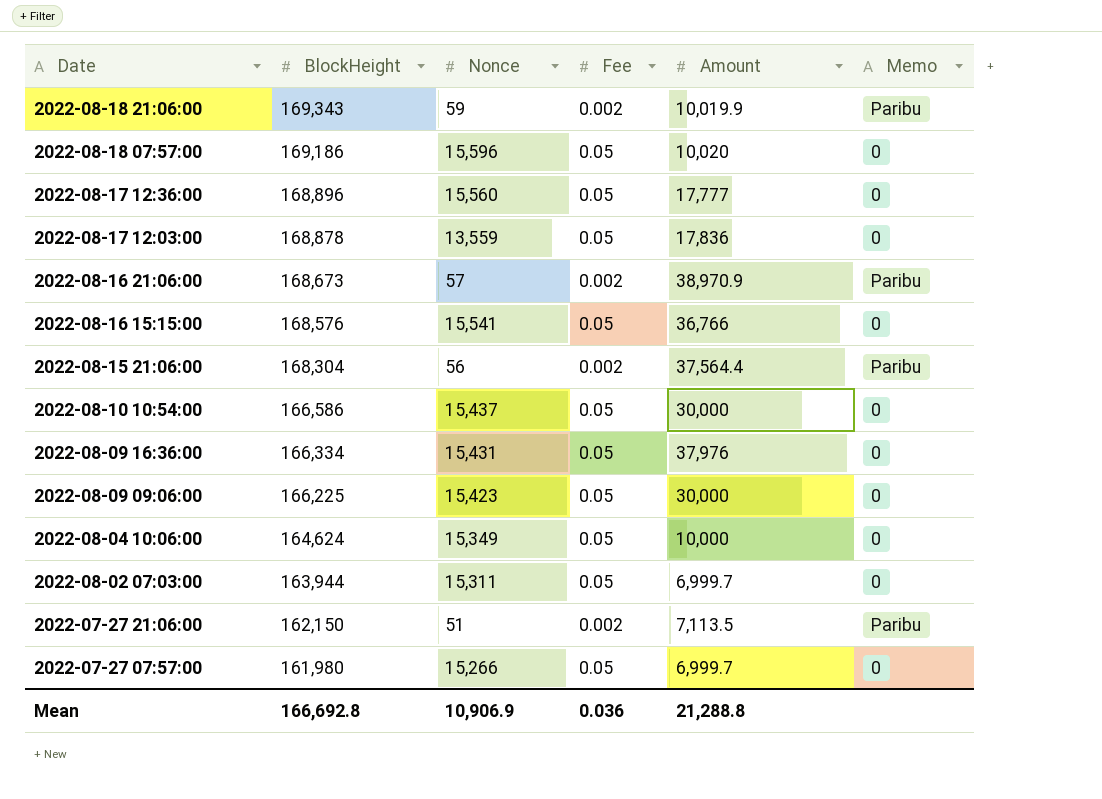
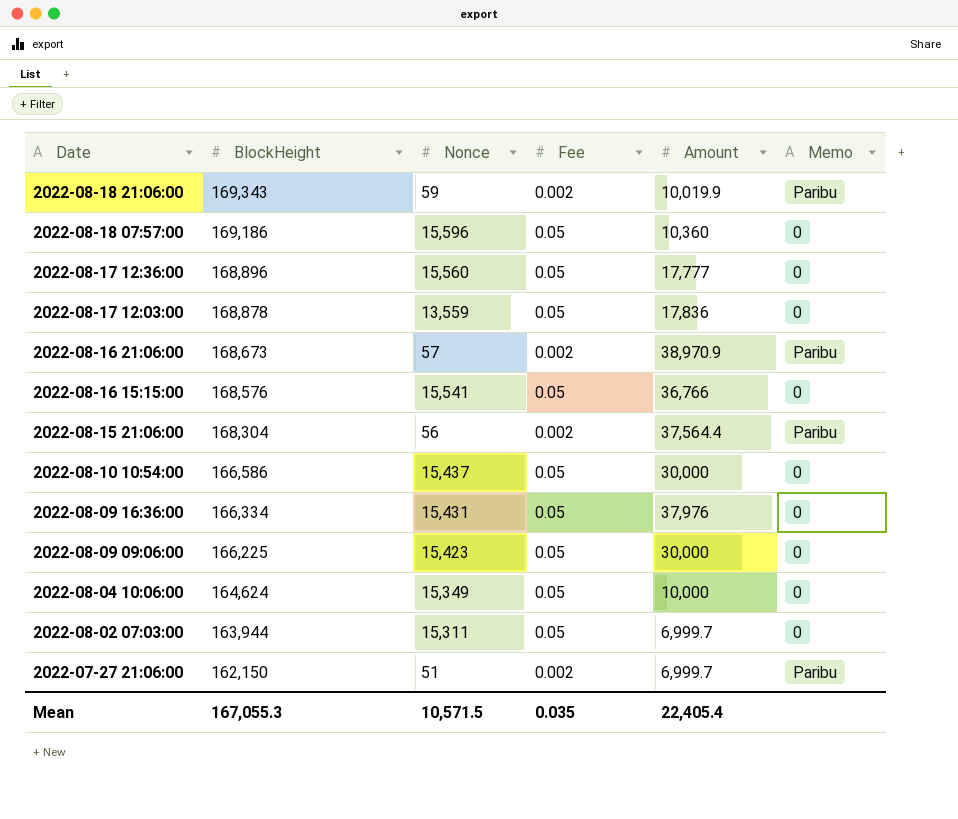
row 2022-07-27 07:57:00: 161,980 | 15,266 | 0.05 | 6,999.7 | 0 -> none
2022-08-18 07:57:00 | Amount: 10,020 -> 10,360
2022-07-27 21:06:00 | Amount: 7,113.5 -> 6,999.7
Mean | BlockHeight: 166,692.8 -> 167,055.3
Mean | Nonce: 10,906.9 -> 10,571.5
Mean | Fee: 0.036 -> 0.035
Mean | Amount: 21,288.8 -> 22,405.4

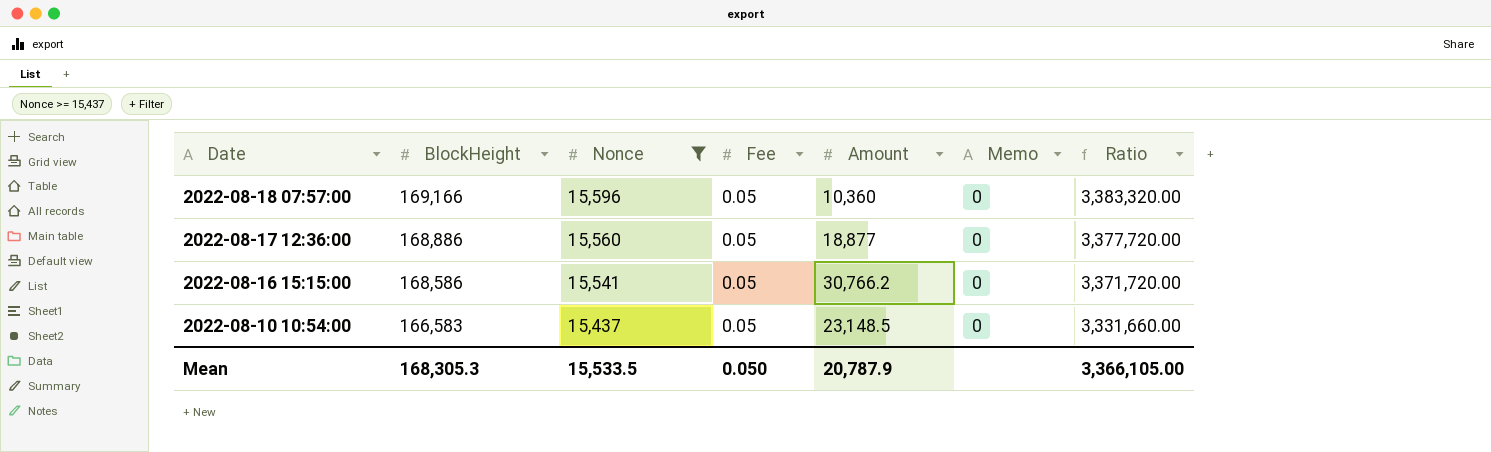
filter: none -> Nonce >= 15,437
column Ratio | formula: none -> [BlockHeight] / [Fee]
2022-08-18 07:57:00 | BlockHeight: 169,186 -> 169,166
2022-08-17 12:36:00 | BlockHeight: 168,896 -> 168,886
2022-08-17 12:36:00 | Amount: 17,777 -> 18,877
2022-08-16 15:15:00 | BlockHeight: 168,576 -> 168,586
2022-08-16 15:15:00 | Amount: 36,766 -> 30,766.2
2022-08-10 10:54:00 | BlockHeight: 166,586 -> 166,583
2022-08-10 10:54:00 | Amount: 30,000 -> 23,148.5
Mean | BlockHeight: 167,055.3 -> 168,305.3
Mean | Nonce: 10,571.5 -> 15,533.5
Mean | Fee: 0.035 -> 0.050
Mean | Amount: 22,405.4 -> 20,787.9

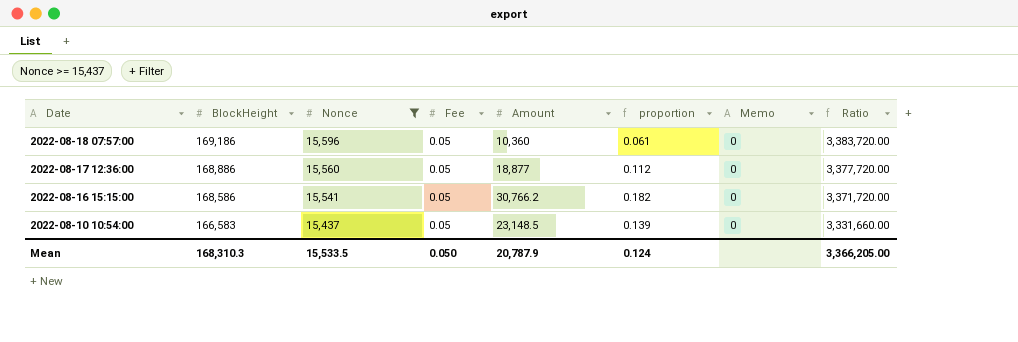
column proportion | formula: none -> [Amount] / [BlockHeight]
2022-08-18 07:57:00 | BlockHeight: 169,166 -> 169,186
2022-08-18 07:57:00 | Ratio: 3,383,320.00 -> 3,383,720.00
Mean | BlockHeight: 168,305.3 -> 168,310.3
Mean | Ratio: 3,366,105.00 -> 3,366,205.00

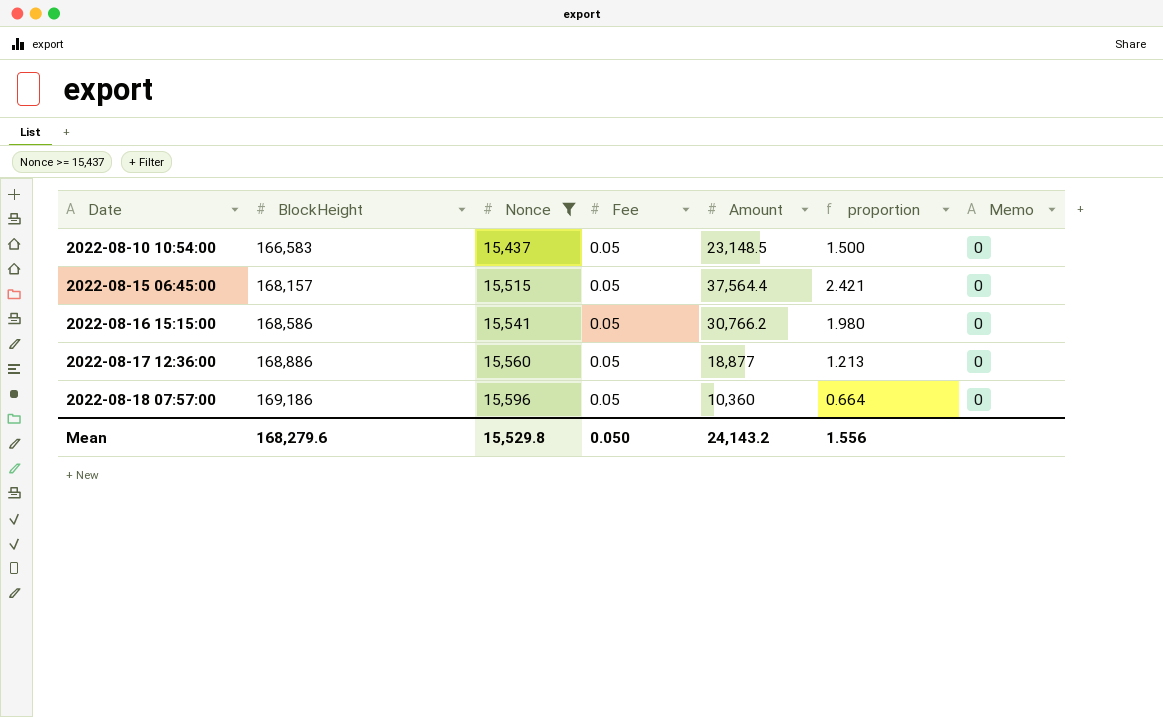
row order: Date descending -> Date ascending
column Ratio | formula: [BlockHeight] / [Fee] -> none
column proportion | formula: [Amount] / [BlockHeight] -> [Amount] / [Nonce]
row 2022-08-15 06:45:00: none -> 168,157 | 15,515 | 0.05 | 37,564.4 | 2.421 | 0
Mean | BlockHeight: 168,310.3 -> 168,279.6
Mean | Nonce: 15,533.5 -> 15,529.8
Mean | Amount: 20,787.9 -> 24,143.2
Mean | proportion: 0.124 -> 1.556

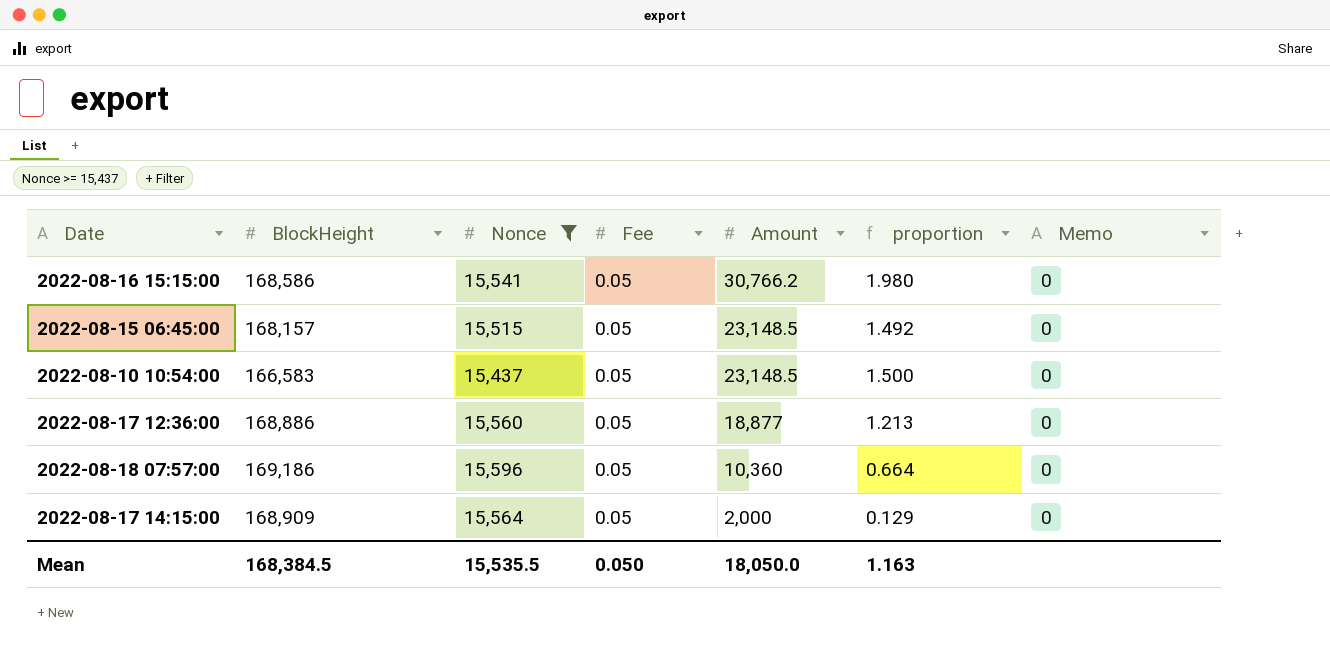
row order: Date ascending -> Amount descending
2022-08-15 06:45:00 | Amount: 37,564.4 -> 23,148.5
2022-08-15 06:45:00 | proportion: 2.421 -> 1.492
row 2022-08-17 14:15:00: none -> 168,909 | 15,564 | 0.05 | 2,000 | 0.129 | 0
Mean | BlockHeight: 168,279.6 -> 168,384.5
Mean | Nonce: 15,529.8 -> 15,535.5
Mean | Amount: 24,143.2 -> 18,050.0
Mean | proportion: 1.556 -> 1.163

